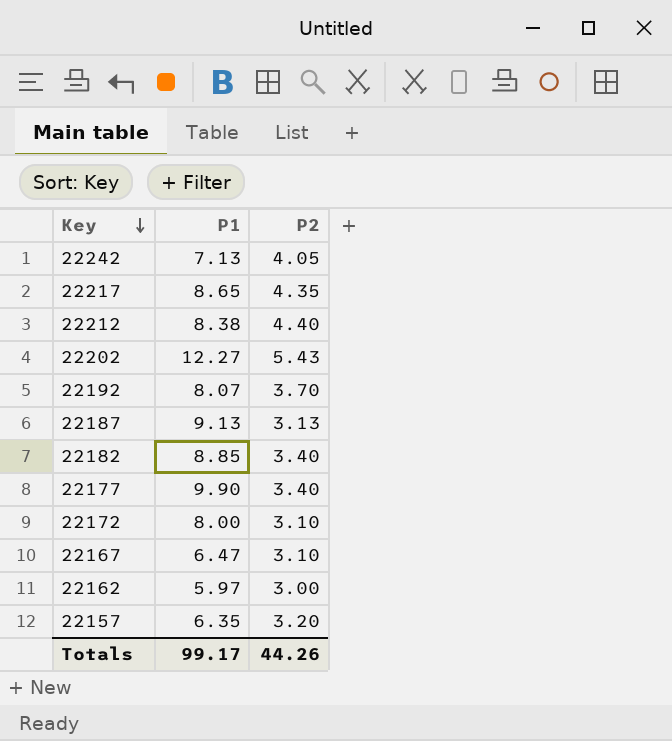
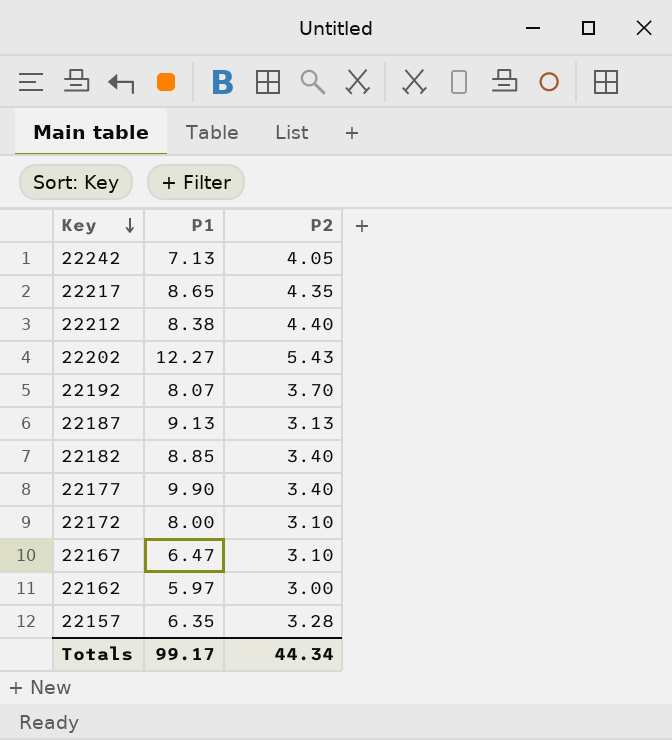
22157 | P2: 3.20 -> 3.28
Totals | P2: 44.26 -> 44.34

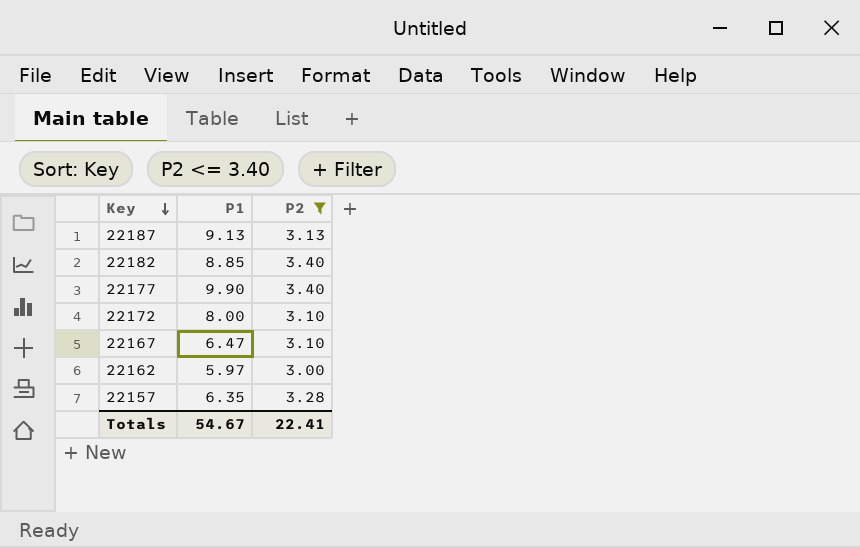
filter: none -> P2 <= 3.40
Totals | P1: 99.17 -> 54.67
Totals | P2: 44.34 -> 22.41

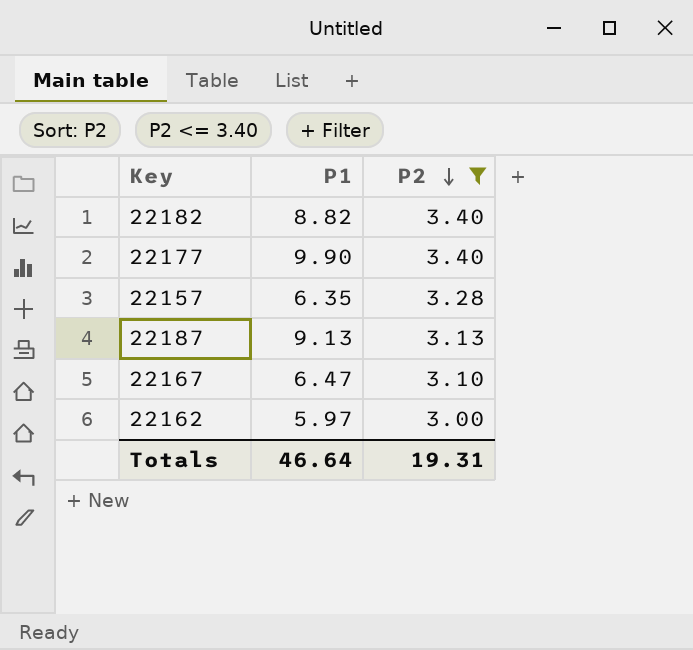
row order: Key descending -> P2 descending
row 22172: 8.00 | 3.10 -> none
22182 | P1: 8.85 -> 8.82
Totals | P1: 54.67 -> 46.64
Totals | P2: 22.41 -> 19.31

